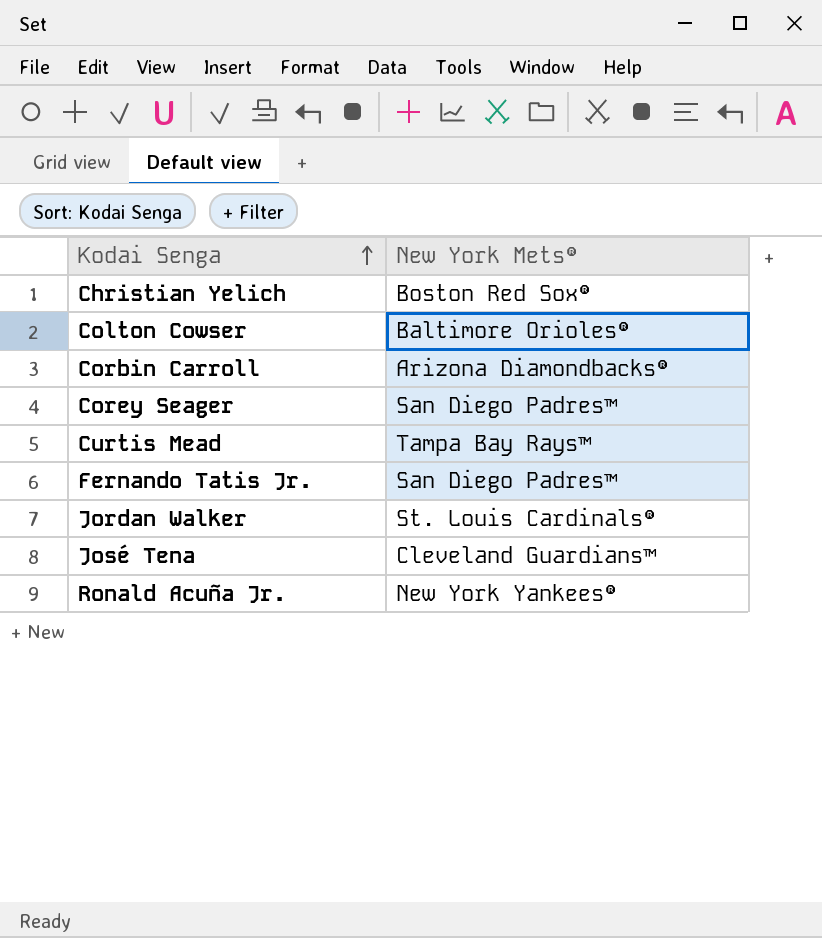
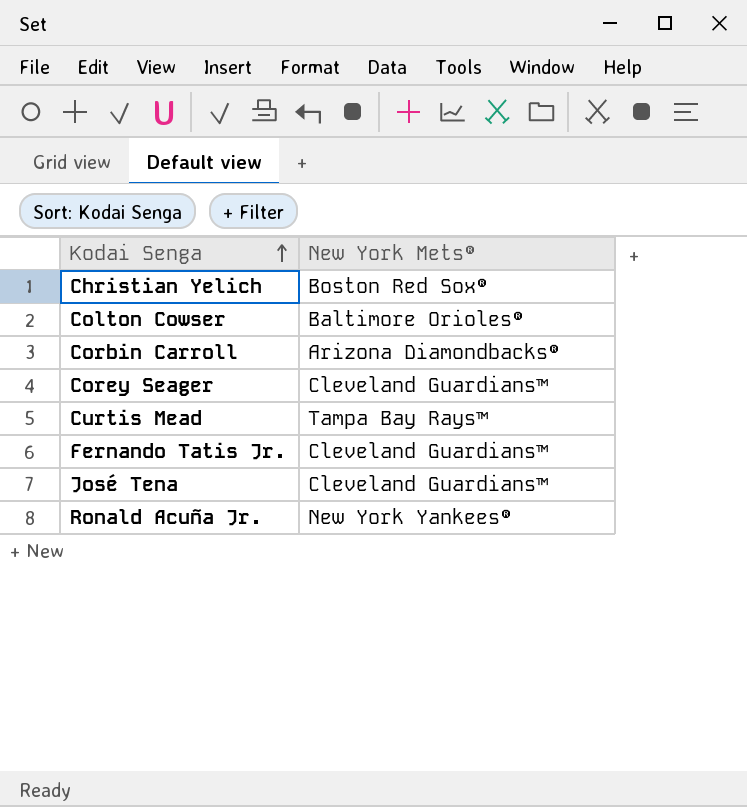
row Jordan Walker: St. Louis Cardinals® -> none
Corey Seager | New York Mets®: San Diego Padres™ -> Cleveland Guardians™
Fernando Tatis Jr. | New York Mets®: San Diego Padres™ -> Cleveland Guardians™

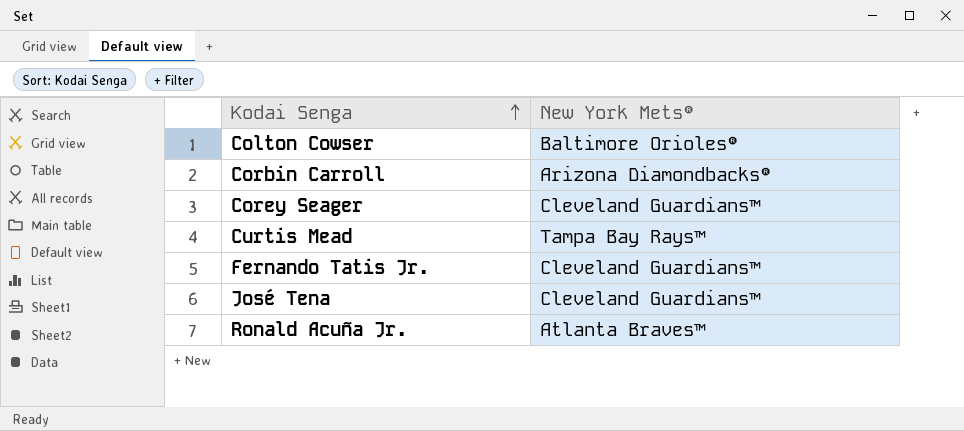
row Christian Yelich: Boston Red Sox® -> none
Ronald Acuña Jr. | New York Mets®: New York Yankees® -> Atlanta Braves™

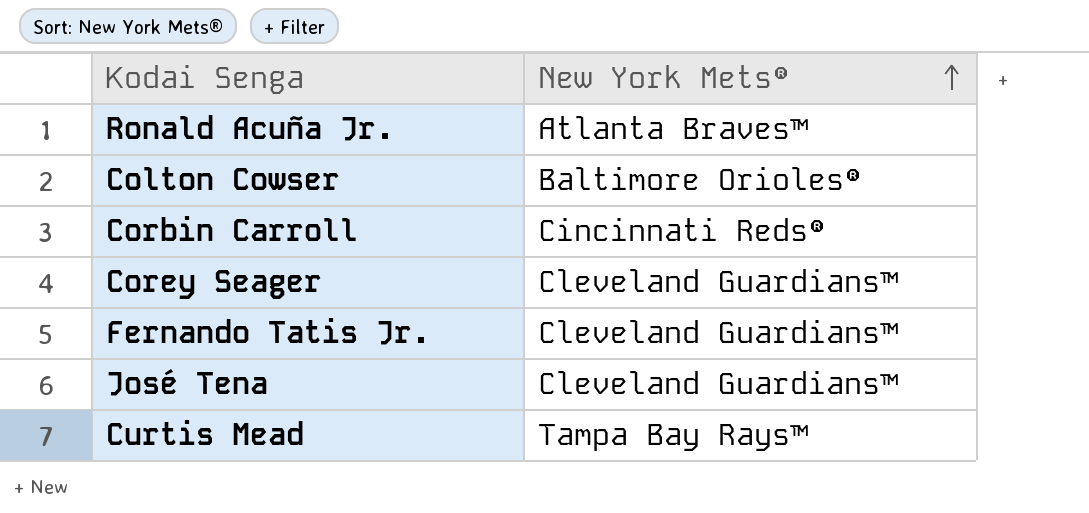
row order: Kodai Senga ascending -> New York Mets® ascending
Corbin Carroll | New York Mets®: Arizona Diamondbacks® -> Cincinnati Reds®

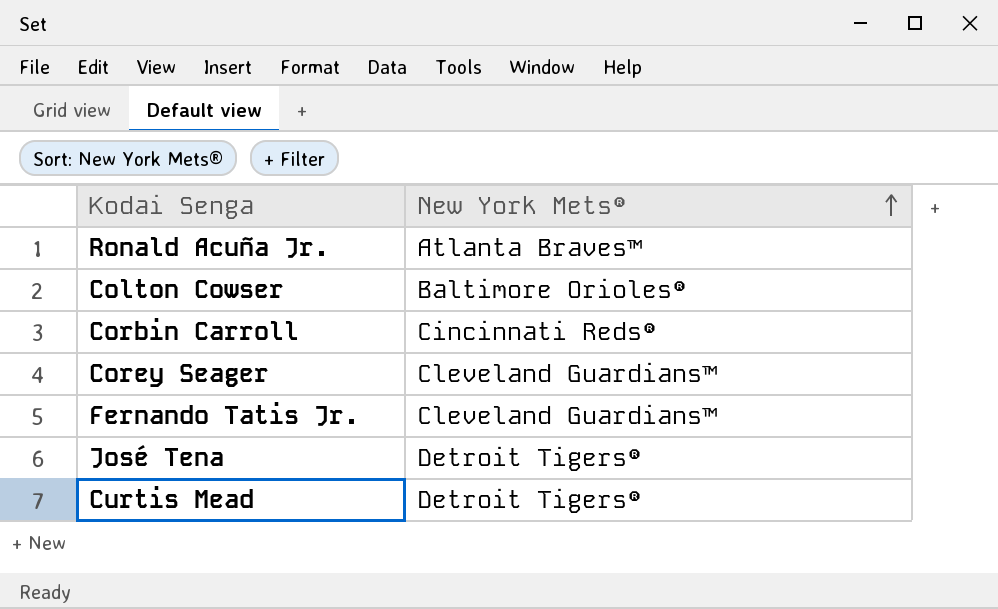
José Tena | New York Mets®: Cleveland Guardians™ -> Detroit Tigers®
Curtis Mead | New York Mets®: Tampa Bay Rays™ -> Detroit Tigers®

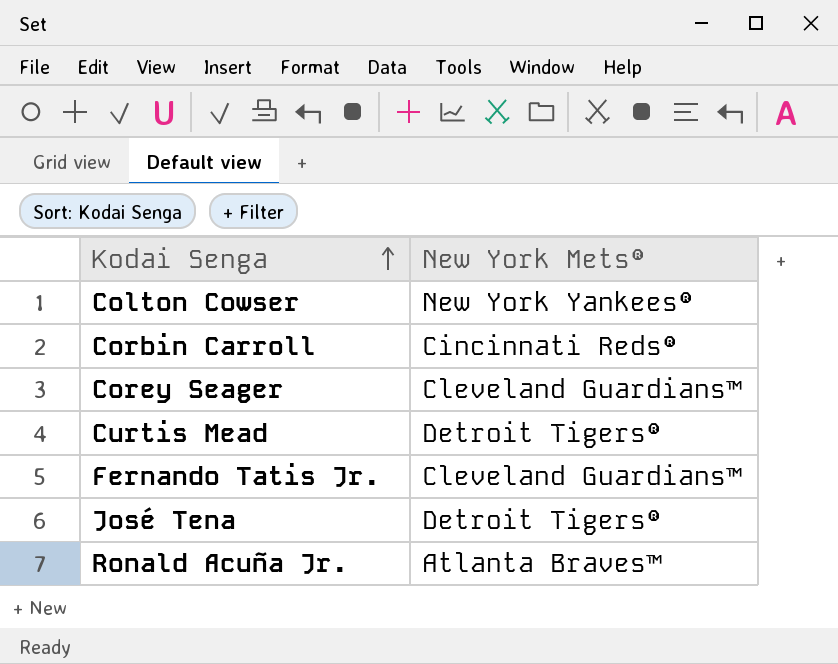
row order: New York Mets® ascending -> Kodai Senga ascending
Colton Cowser | New York Mets®: Baltimore Orioles® -> New York Yankees®

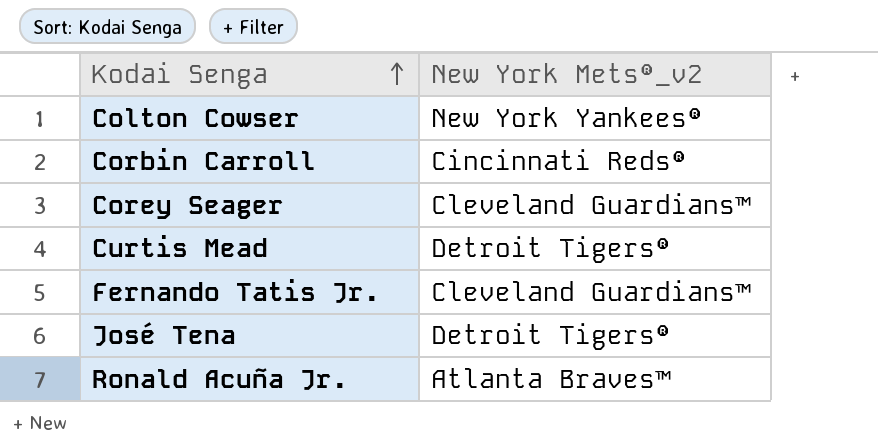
column name: New York Mets® -> New York Mets®_v2

